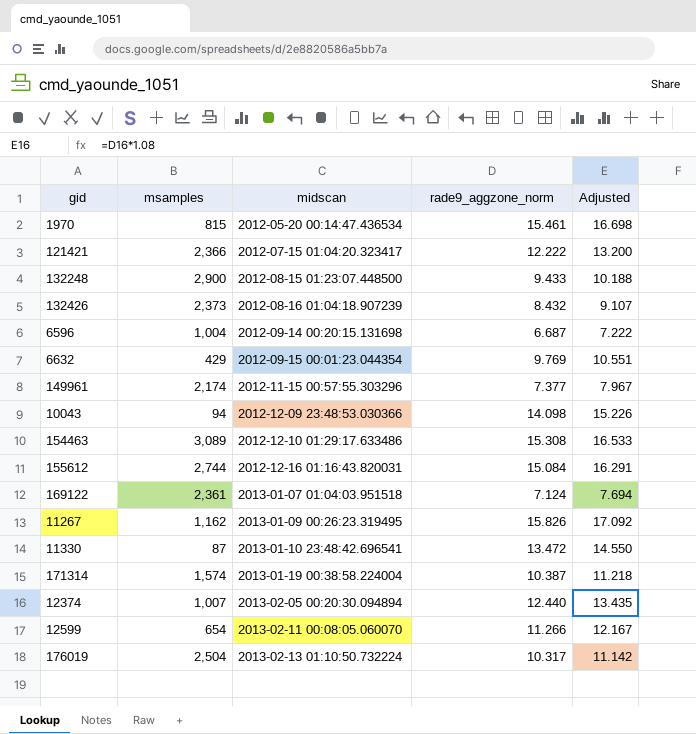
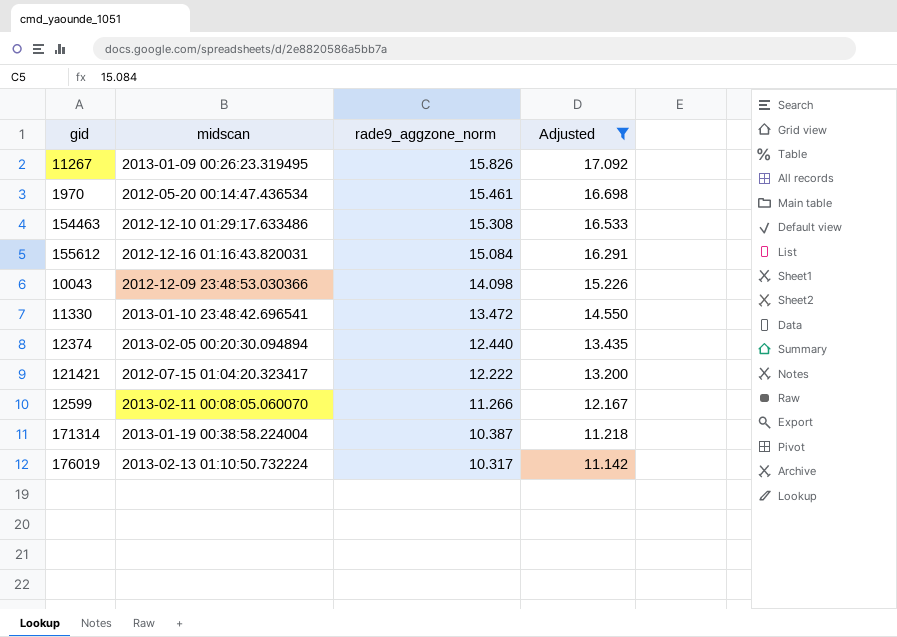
filter: none -> Adjusted >= 11.142
row order: midscan ascending -> rade9_aggzone_norm descending
column msamples | position: 2 -> none

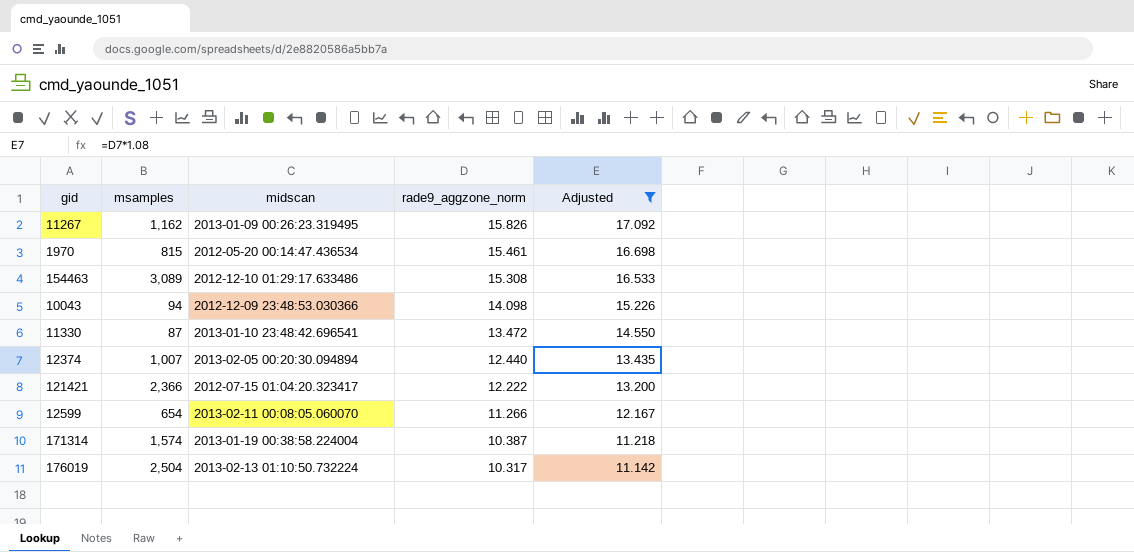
column msamples | position: none -> 2
row 155612: 2012-12-16 01:16:43.820031 | 15.084 | 16.291 -> none

